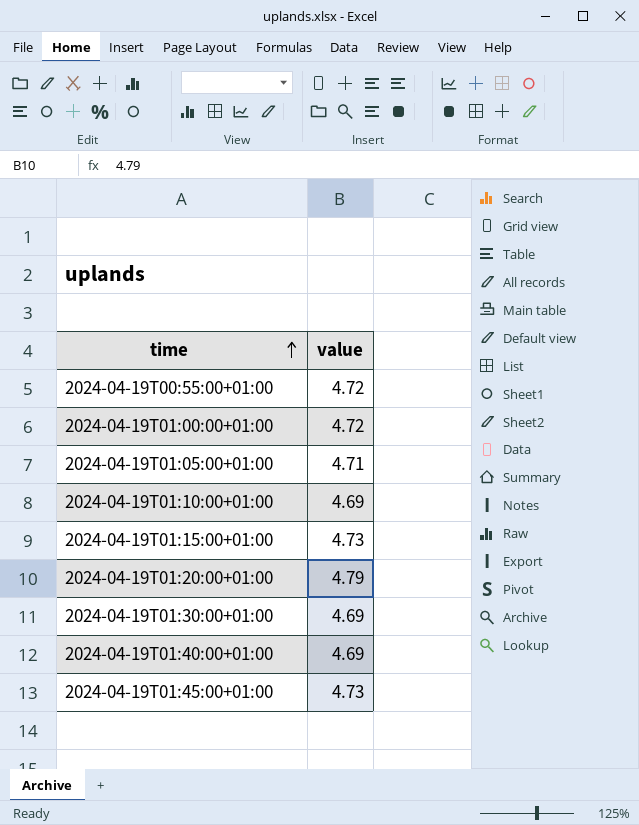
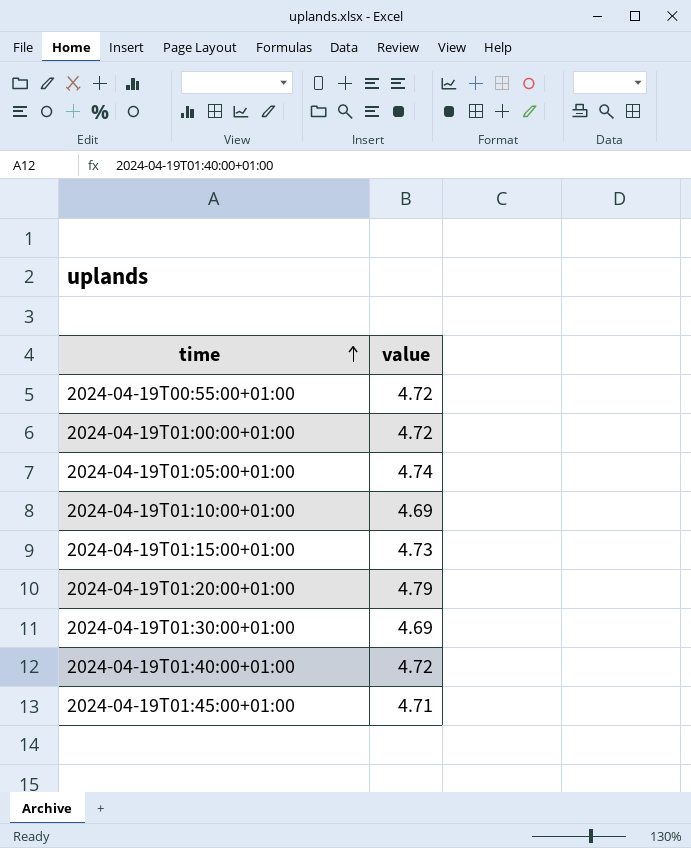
2024-04-19T01:05:00+01:00 | value: 4.71 -> 4.74
2024-04-19T01:40:00+01:00 | value: 4.69 -> 4.72
2024-04-19T01:45:00+01:00 | value: 4.73 -> 4.71

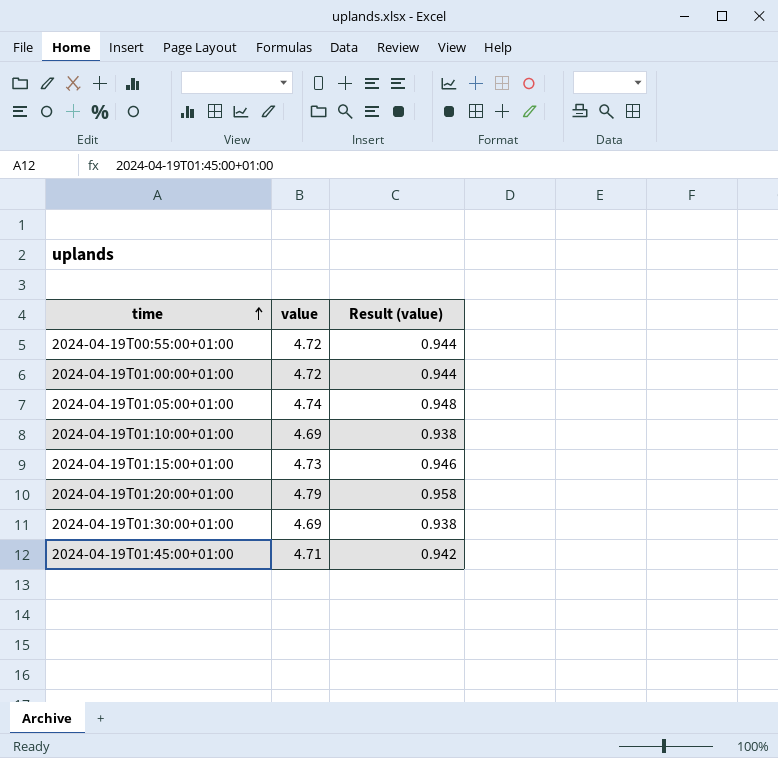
column Result (value) | formula: none -> [value] * 0.2
row 2024-04-19T01:40:00+01:00: 4.72 -> none

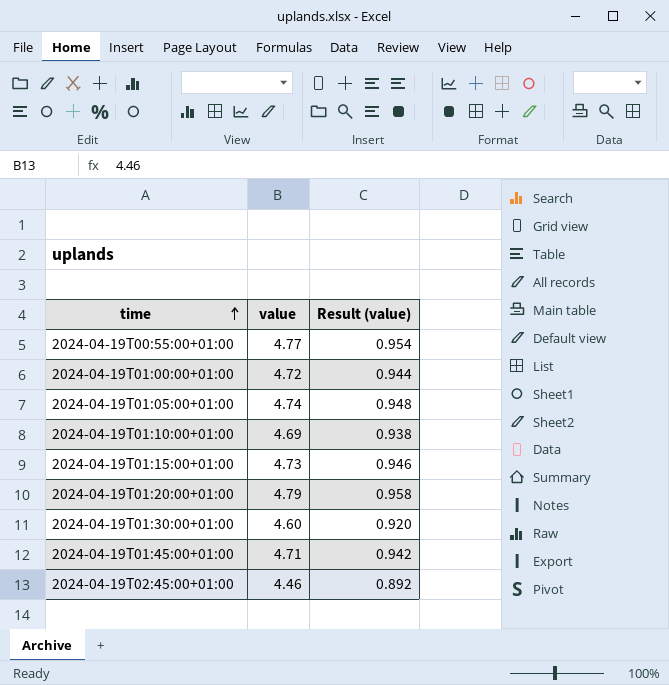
2024-04-19T00:55:00+01:00 | value: 4.72 -> 4.77
2024-04-19T00:55:00+01:00 | Result (value): 0.944 -> 0.954
2024-04-19T01:30:00+01:00 | value: 4.69 -> 4.60
2024-04-19T01:30:00+01:00 | Result (value): 0.938 -> 0.920
row 2024-04-19T02:45:00+01:00: none -> 4.46 | 0.892

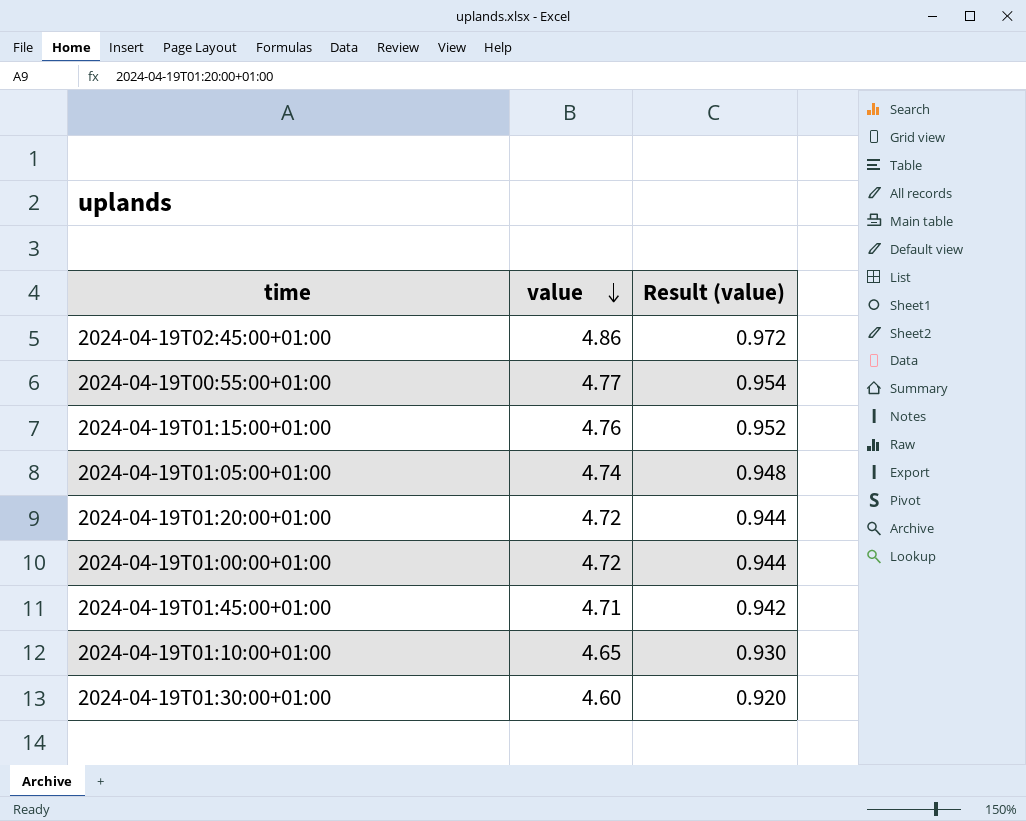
row order: time ascending -> value descending
2024-04-19T02:45:00+01:00 | value: 4.46 -> 4.86
2024-04-19T02:45:00+01:00 | Result (value): 0.892 -> 0.972
2024-04-19T01:15:00+01:00 | value: 4.73 -> 4.76
2024-04-19T01:15:00+01:00 | Result (value): 0.946 -> 0.952
2024-04-19T01:20:00+01:00 | value: 4.79 -> 4.72
2024-04-19T01:20:00+01:00 | Result (value): 0.958 -> 0.944
2024-04-19T01:10:00+01:00 | value: 4.69 -> 4.65
2024-04-19T01:10:00+01:00 | Result (value): 0.938 -> 0.930

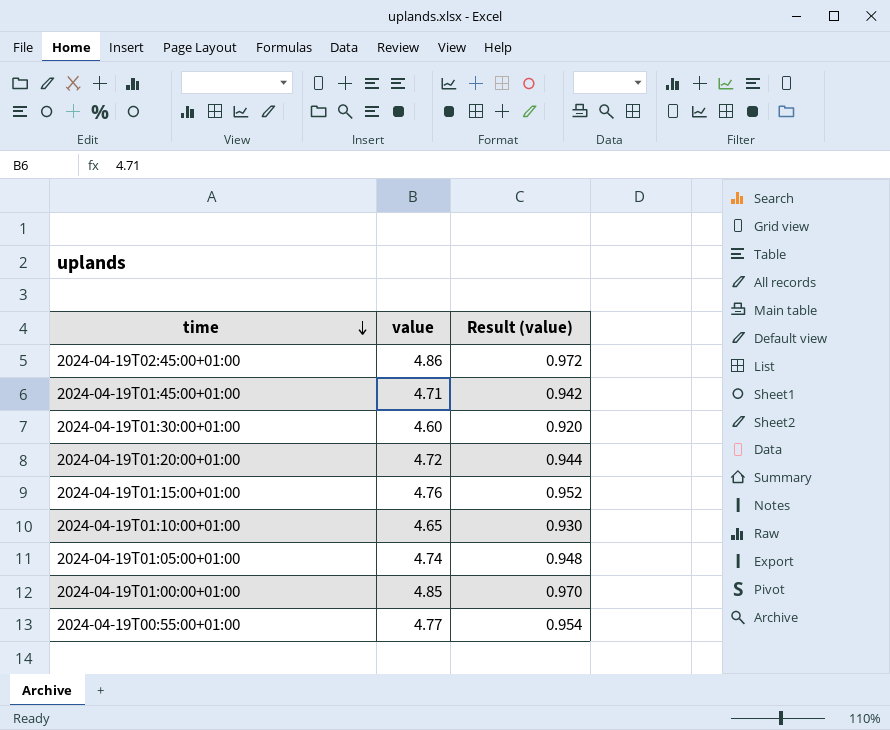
row order: value descending -> time descending
2024-04-19T01:00:00+01:00 | value: 4.72 -> 4.85
2024-04-19T01:00:00+01:00 | Result (value): 0.944 -> 0.970

